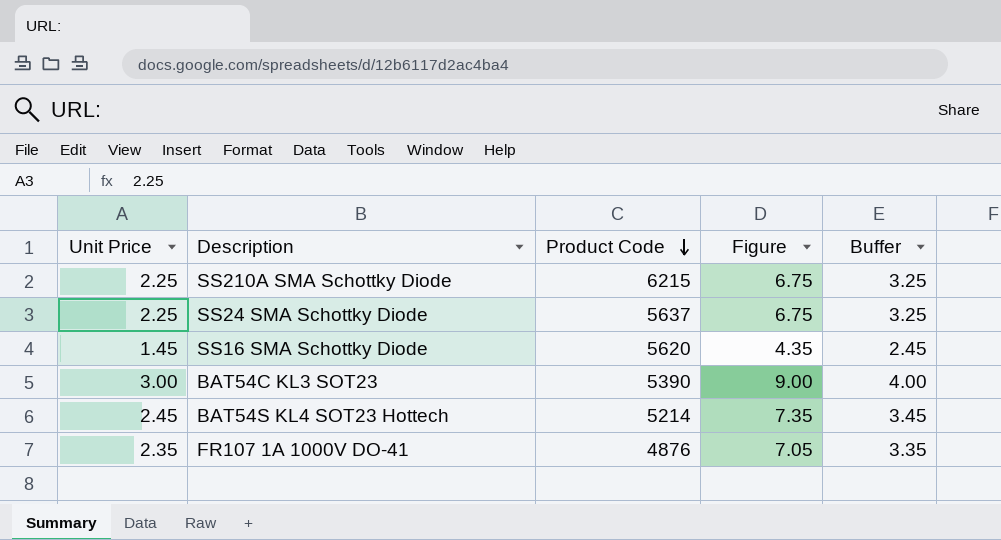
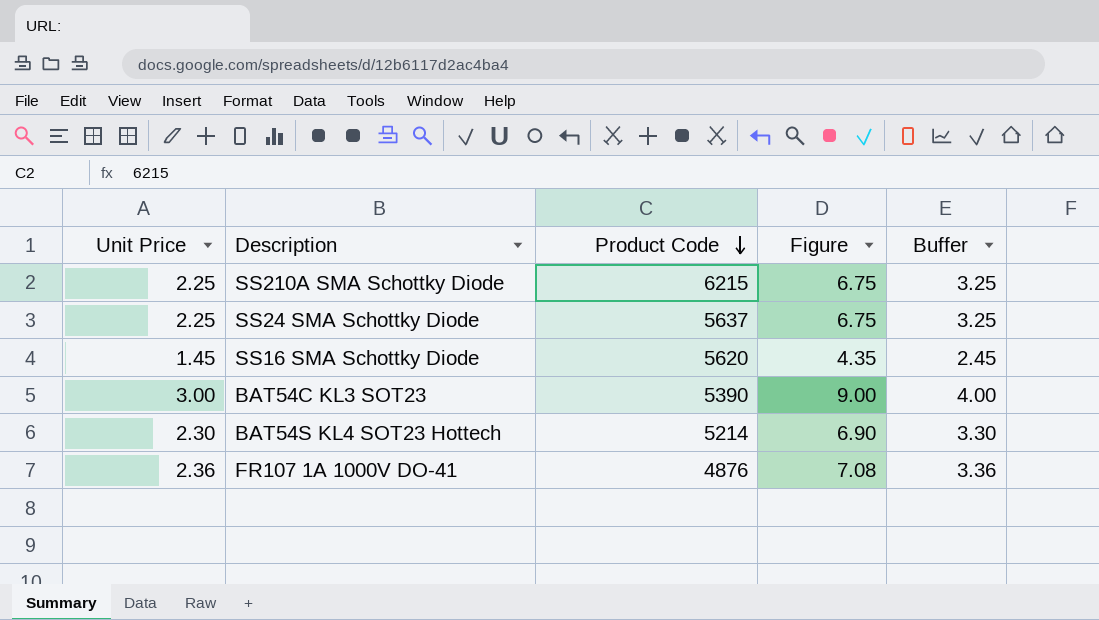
BAT54S KL4 SOT23 Hottech | Unit Price: 2.45 -> 2.30
BAT54S KL4 SOT23 Hottech | Figure: 7.35 -> 6.90
BAT54S KL4 SOT23 Hottech | Buffer: 3.45 -> 3.30
FR107 1A 1000V DO-41 | Unit Price: 2.35 -> 2.36
FR107 1A 1000V DO-41 | Figure: 7.05 -> 7.08
FR107 1A 1000V DO-41 | Buffer: 3.35 -> 3.36

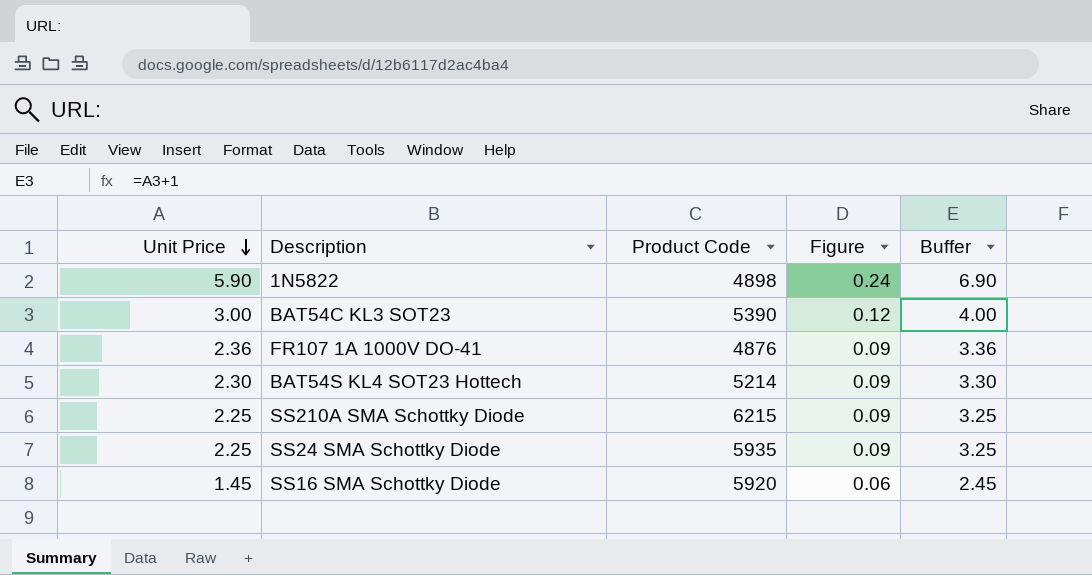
row order: Product Code descending -> Unit Price descending
column Figure | formula: [Unit Price] * 3 -> [Unit Price] * 0.04
row 1N5822: none -> 5.90 | 4898 | 0.24 | 6.90
SS24 SMA Schottky Diode | Product Code: 5637 -> 5935
SS16 SMA Schottky Diode | Product Code: 5620 -> 5920

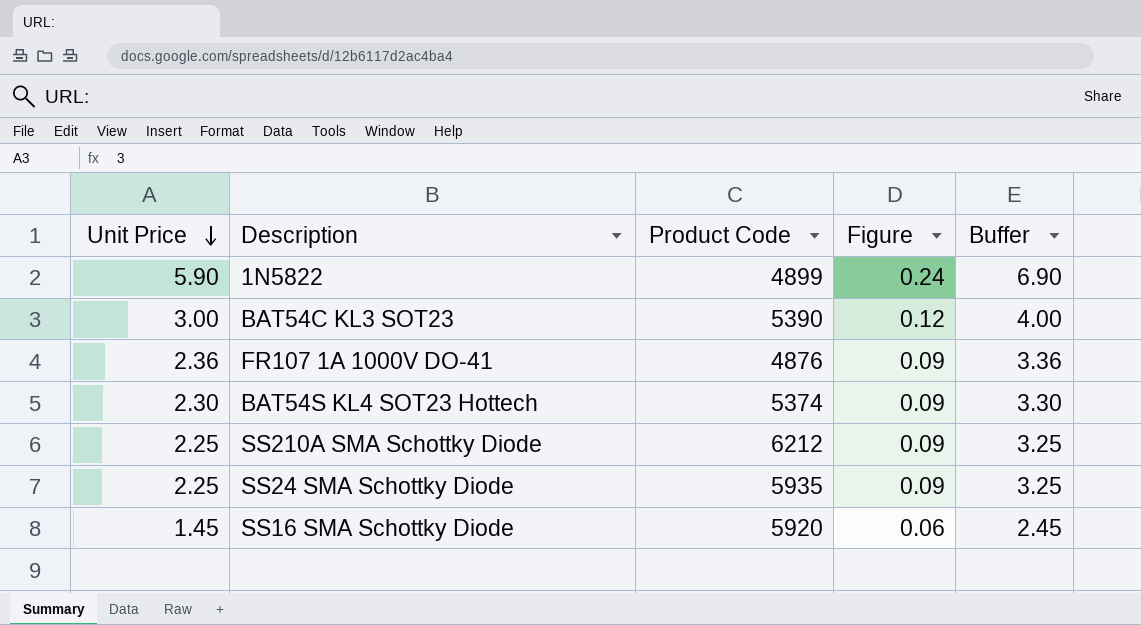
1N5822 | Product Code: 4898 -> 4899
BAT54S KL4 SOT23 Hottech | Product Code: 5214 -> 5374
SS210A SMA Schottky Diode | Product Code: 6215 -> 6212

